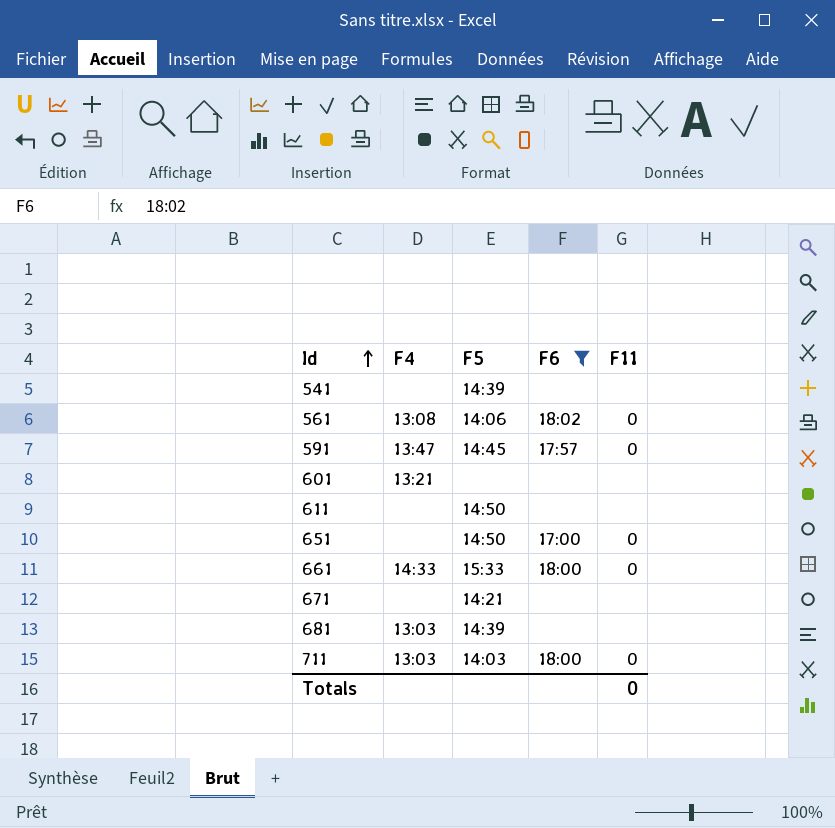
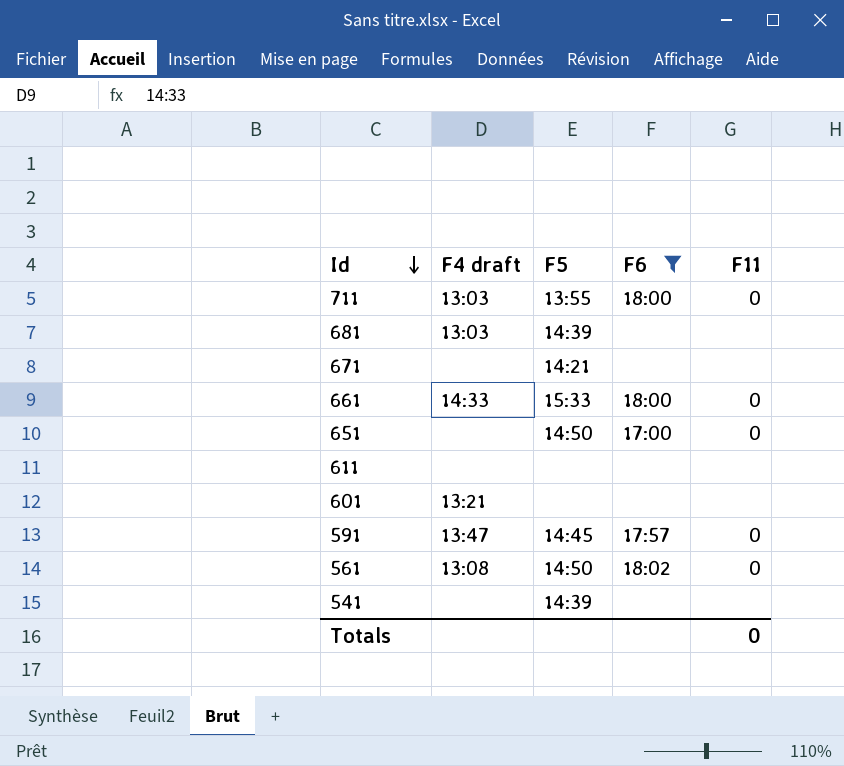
row order: Id ascending -> Id descending
column name: F4 -> F4 draft
711 | F5: 14:03 -> 13:55
611 | F5: 14:50 -> none
561 | F5: 14:06 -> 14:50

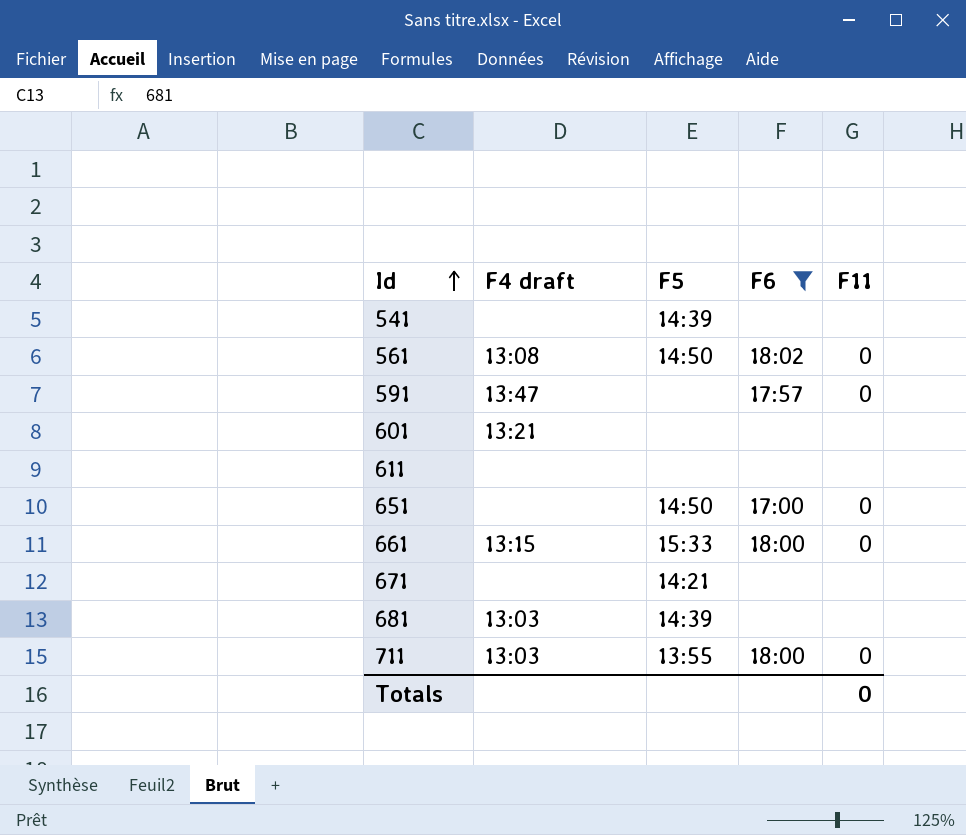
row order: Id descending -> Id ascending
591 | F5: 14:45 -> none
661 | F4 draft: 14:33 -> 13:15

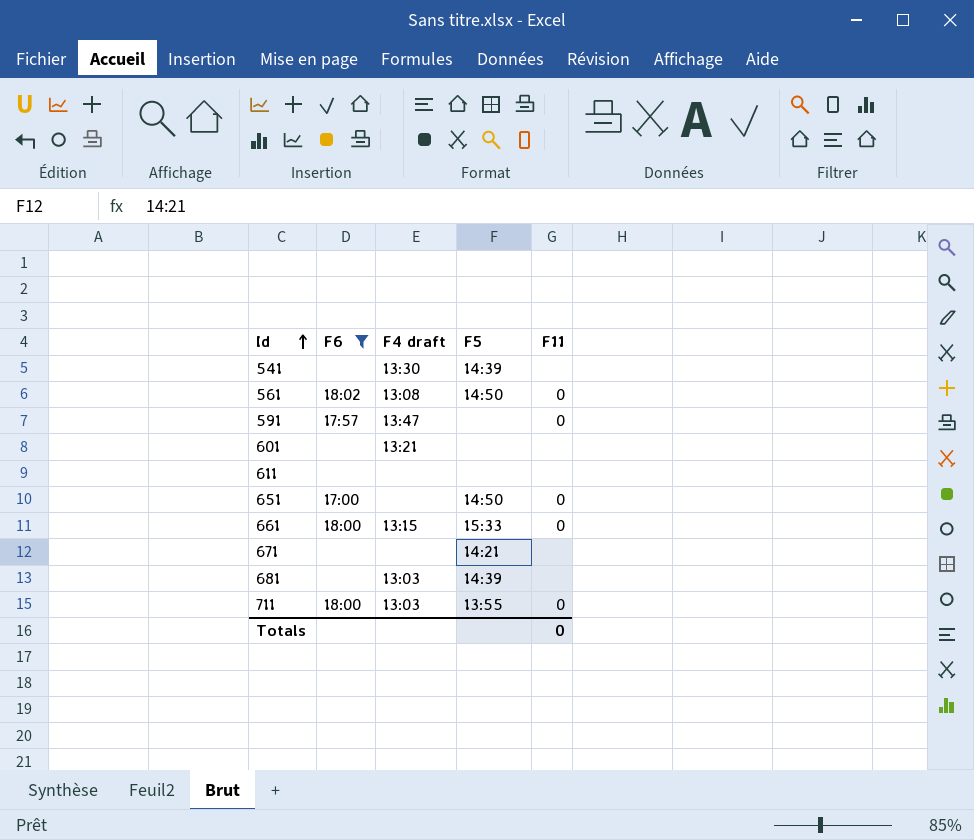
column F6 | position: 4 -> 2
541 | F4 draft: none -> 13:30

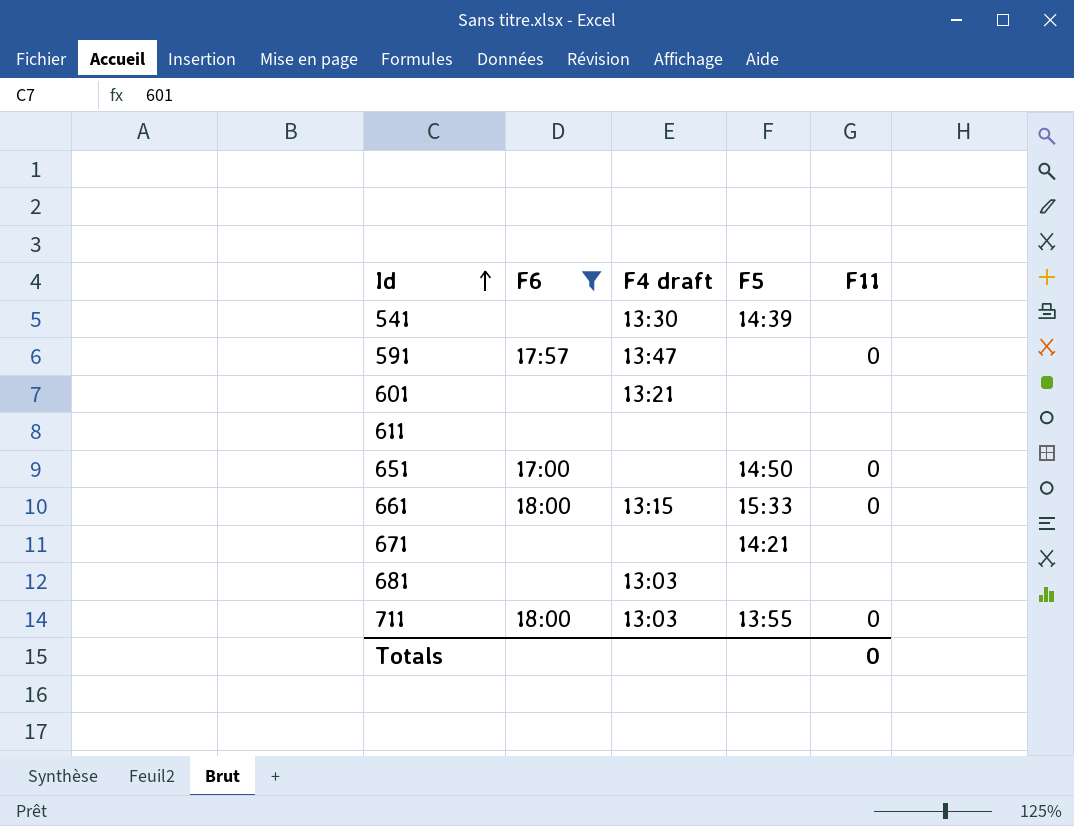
row 561: 18:02 | 13:08 | 14:50 | 0 -> none
681 | F5: 14:39 -> none

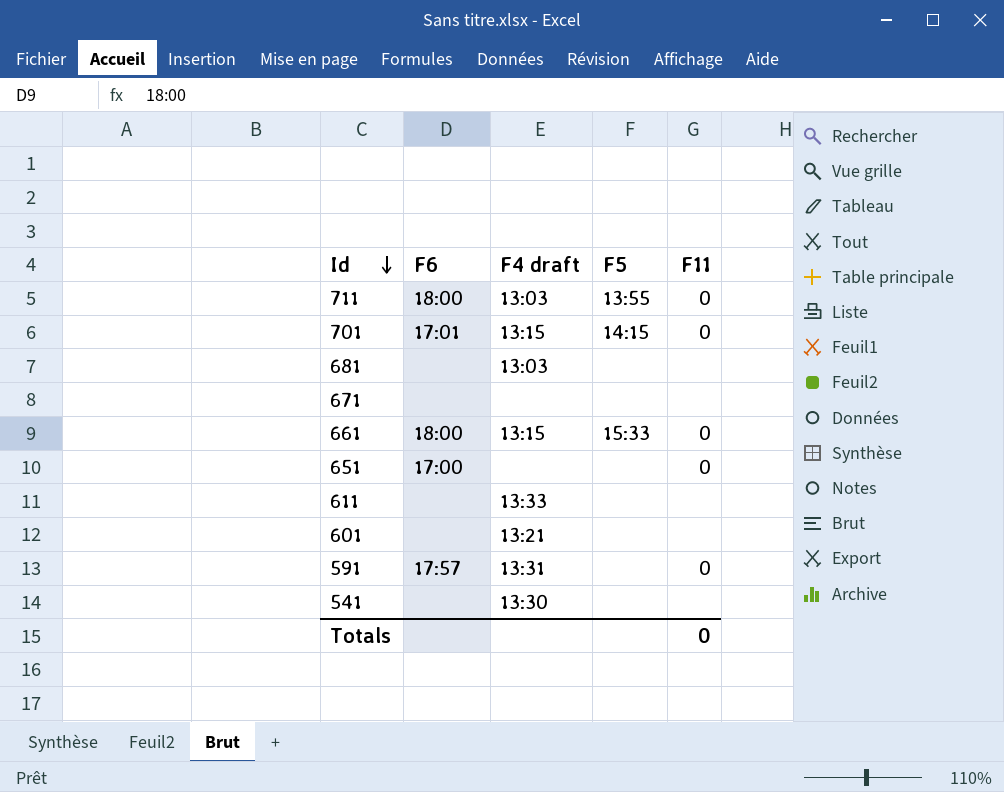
filter: F6 != 17:01 -> none
row order: Id ascending -> Id descending
671 | F5: 14:21 -> none
651 | F5: 14:50 -> none
611 | F4 draft: none -> 13:33
591 | F4 draft: 13:47 -> 13:31
541 | F5: 14:39 -> none

